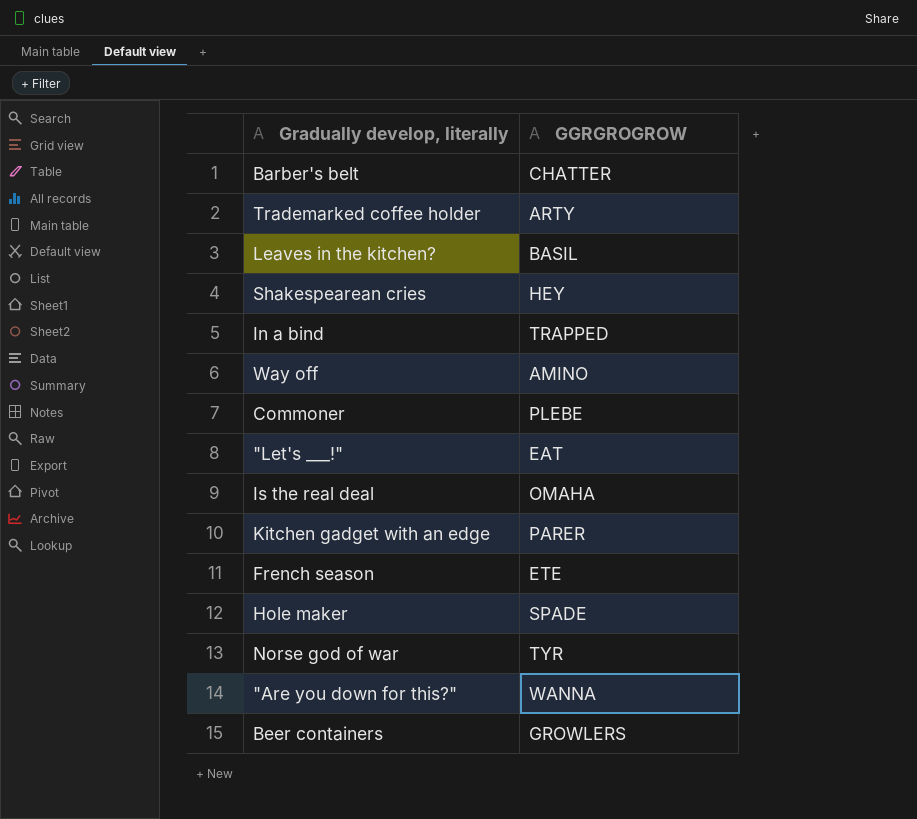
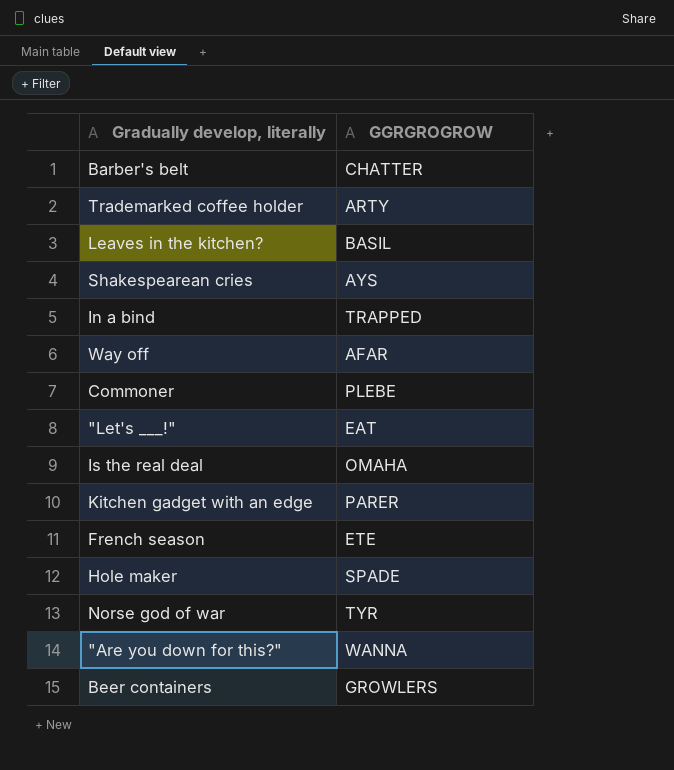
Shakespearean cries | GGRGROGROW: HEY -> AYS
Way off | GGRGROGROW: AMINO -> AFAR

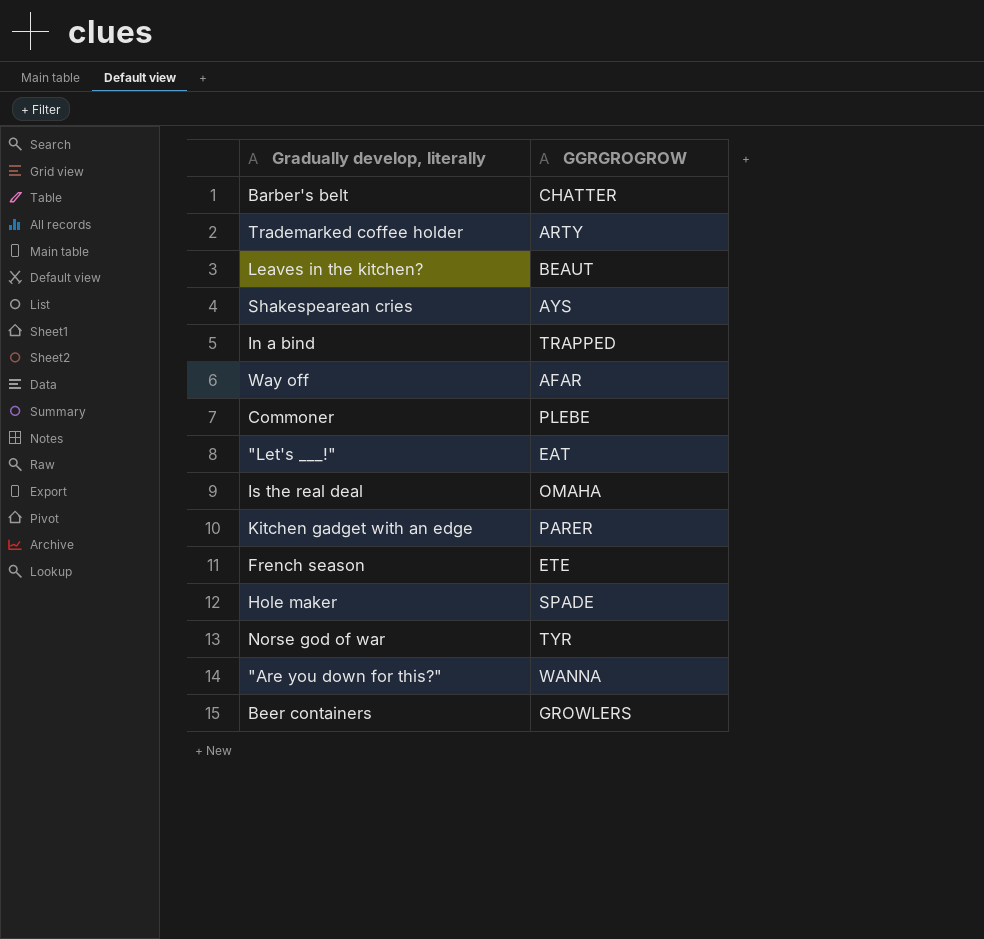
Leaves in the kitchen? | GGRGROGROW: BASIL -> BEAUT

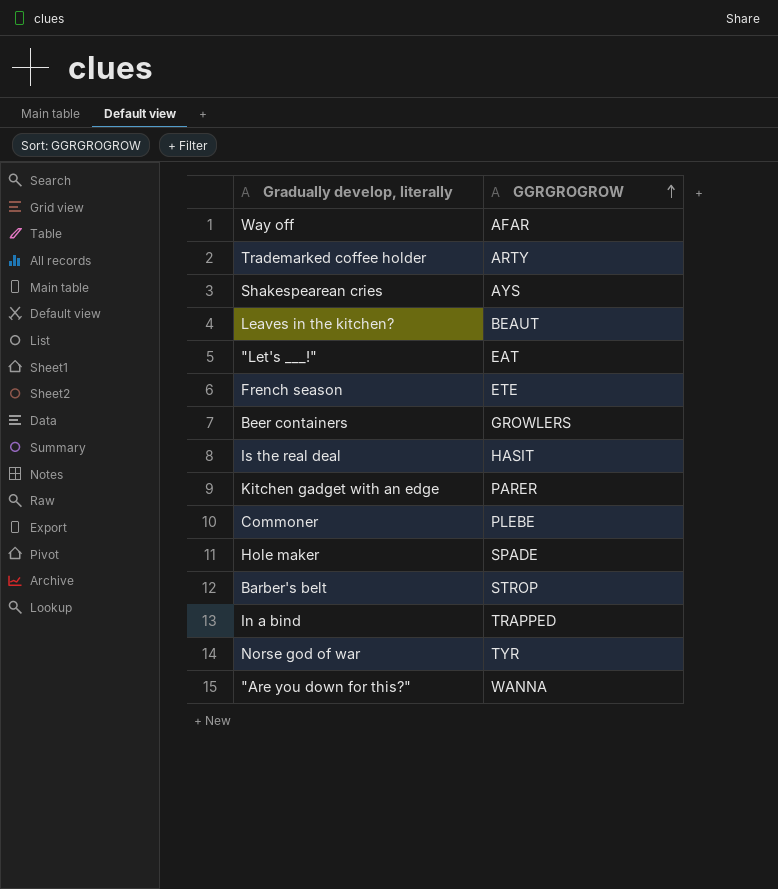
row order: none -> GGRGROGROW ascending
Is the real deal | GGRGROGROW: OMAHA -> HASIT
Barber's belt | GGRGROGROW: CHATTER -> STROP

